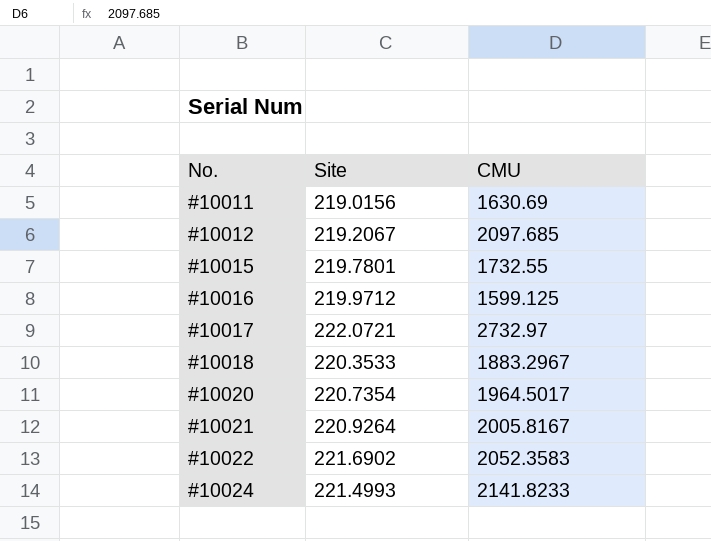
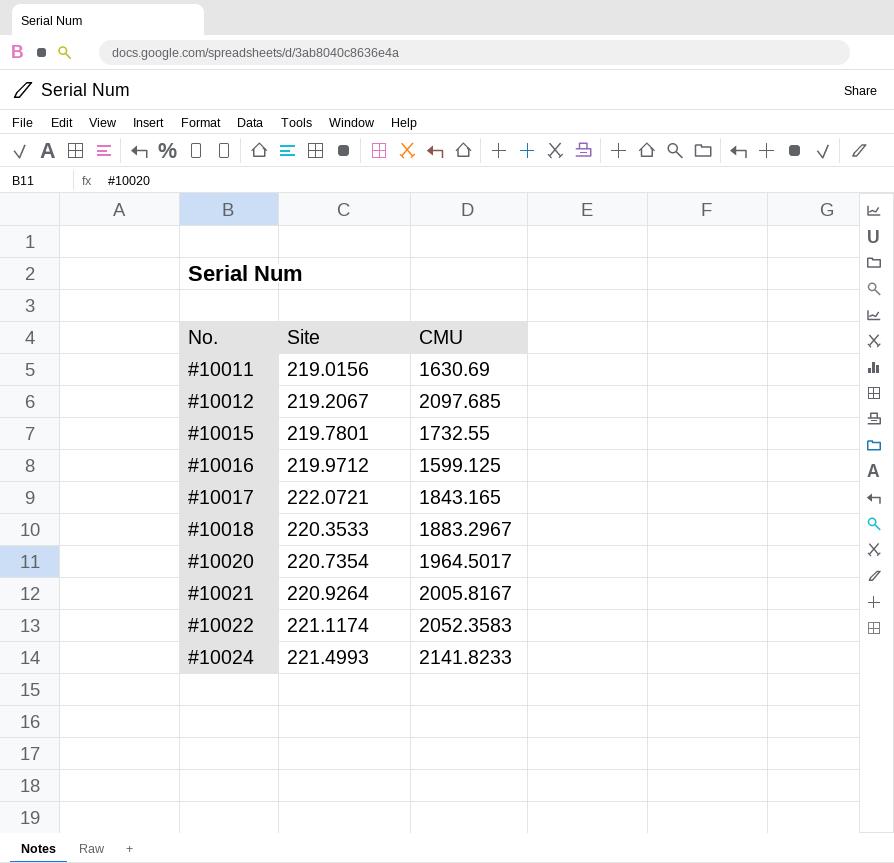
#10017 | CMU: 2732.97 -> 1843.165
#10022 | Site: 221.6902 -> 221.1174

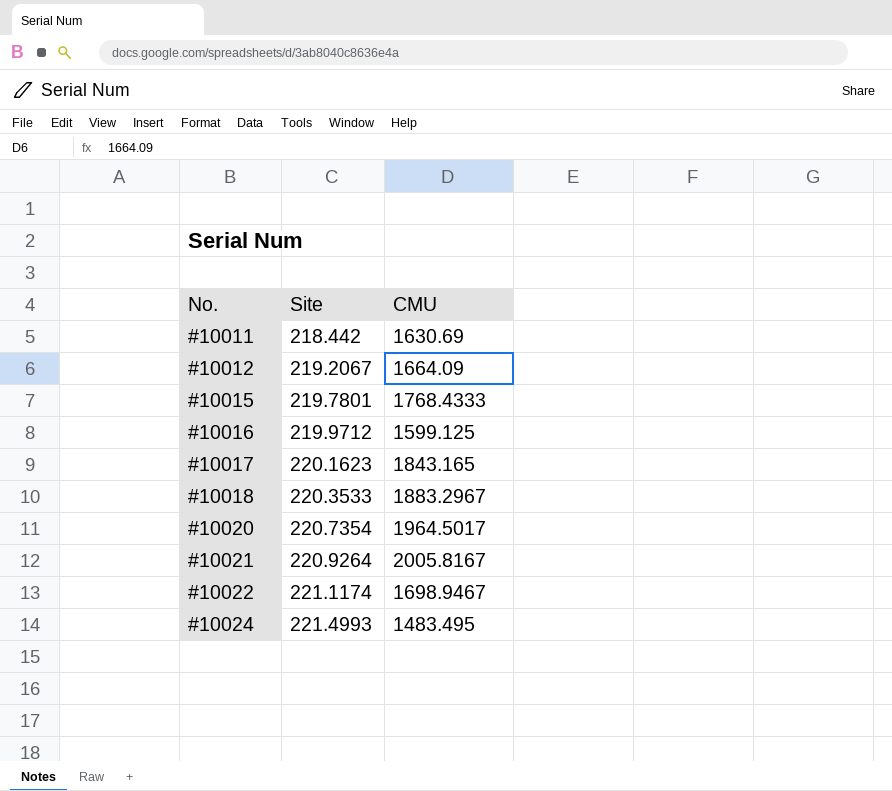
#10011 | Site: 219.0156 -> 218.442
#10012 | CMU: 2097.685 -> 1664.09
#10015 | CMU: 1732.55 -> 1768.4333
#10017 | Site: 222.0721 -> 220.1623
#10022 | CMU: 2052.3583 -> 1698.9467
#10024 | CMU: 2141.8233 -> 1483.495

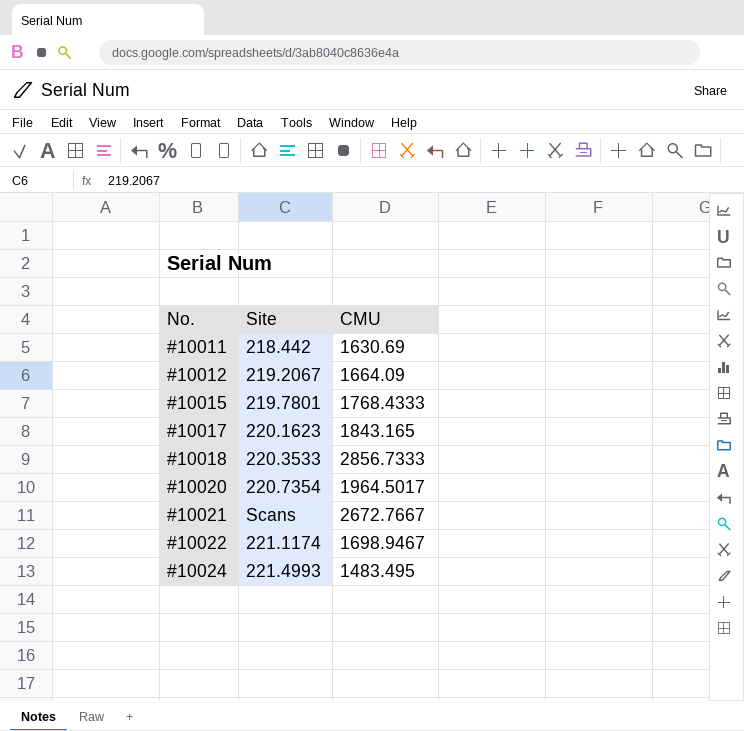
row #10016: 219.9712 | 1599.125 -> none
#10018 | CMU: 1883.2967 -> 2856.7333
#10021 | Site: 220.9264 -> Scans
#10021 | CMU: 2005.8167 -> 2672.7667

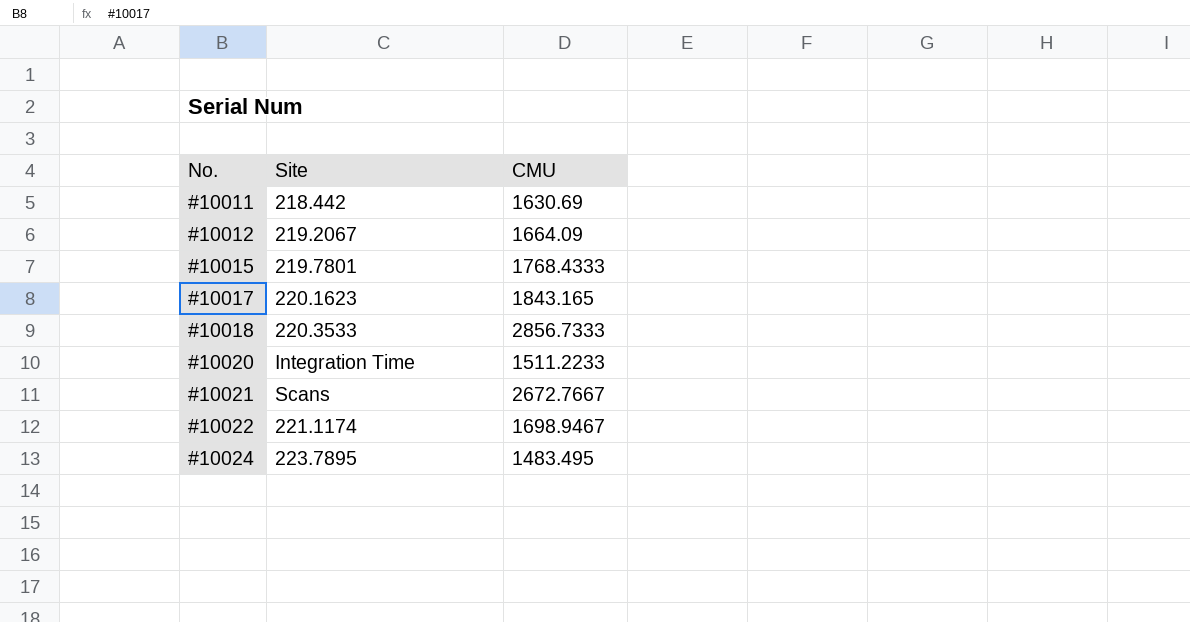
#10020 | Site: 220.7354 -> Integration Time
#10020 | CMU: 1964.5017 -> 1511.2233
#10024 | Site: 221.4993 -> 223.7895

